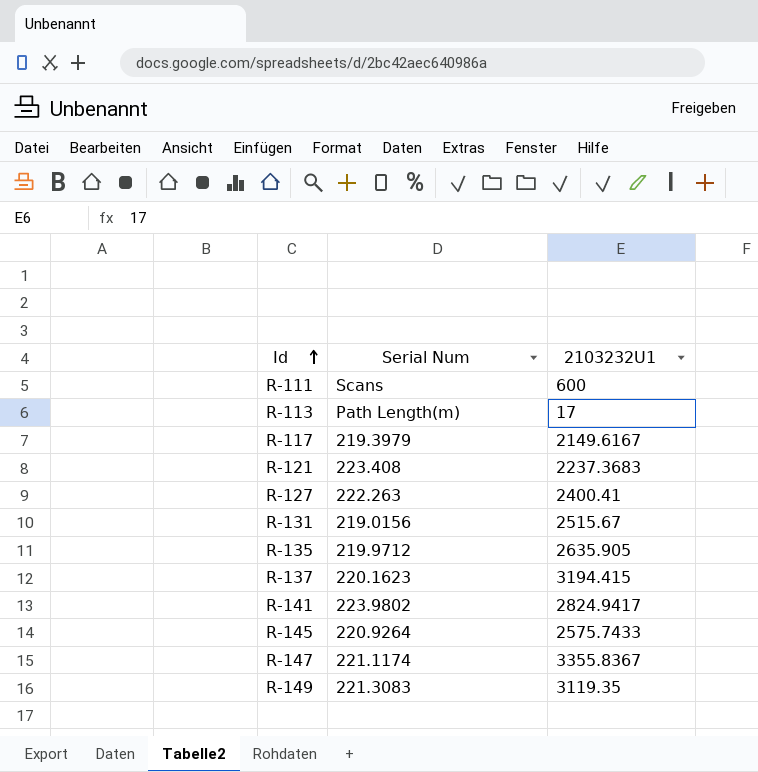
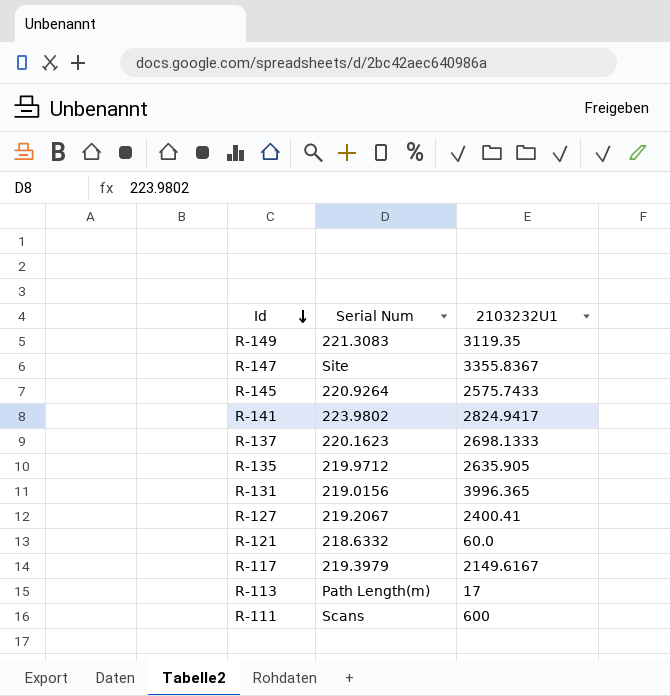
row order: Id ascending -> Id descending
R-147 | Serial Num: 221.1174 -> Site
R-137 | 2103232U1: 3194.415 -> 2698.1333
R-131 | 2103232U1: 2515.67 -> 3996.365
R-127 | Serial Num: 222.263 -> 219.2067
R-121 | Serial Num: 223.408 -> 218.6332
R-121 | 2103232U1: 2237.3683 -> 60.0

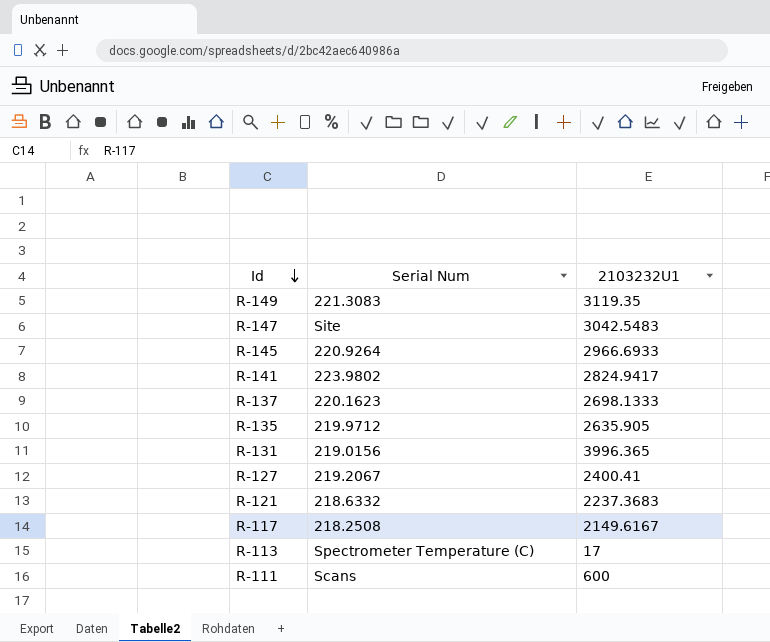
R-147 | 2103232U1: 3355.8367 -> 3042.5483
R-145 | 2103232U1: 2575.7433 -> 2966.6933
R-121 | 2103232U1: 60.0 -> 2237.3683
R-117 | Serial Num: 219.3979 -> 218.2508
R-113 | Serial Num: Path Length(m) -> Spectrometer Temperature (C)

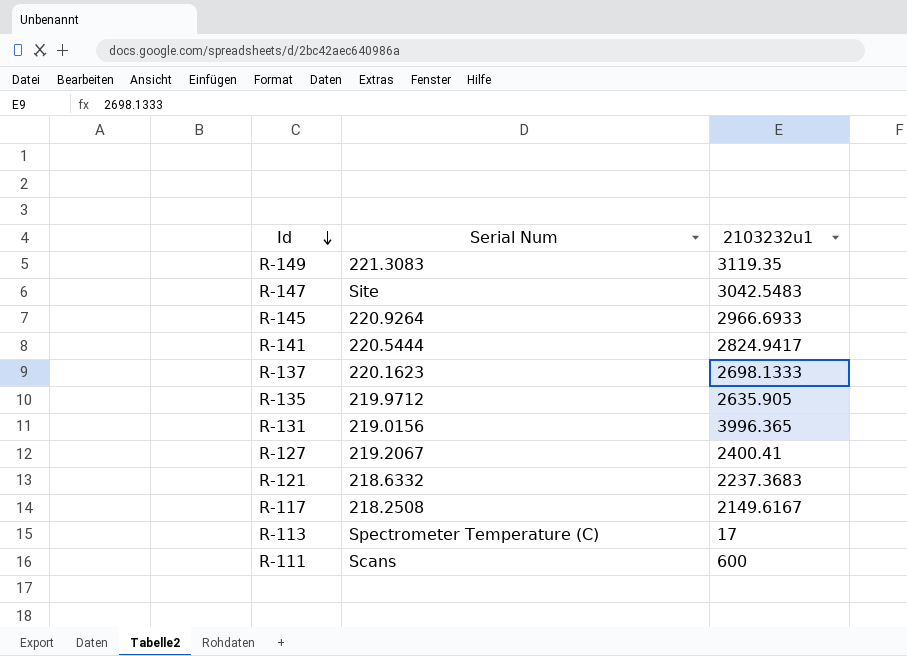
column name: 2103232U1 -> 2103232u1
R-141 | Serial Num: 223.9802 -> 220.5444

